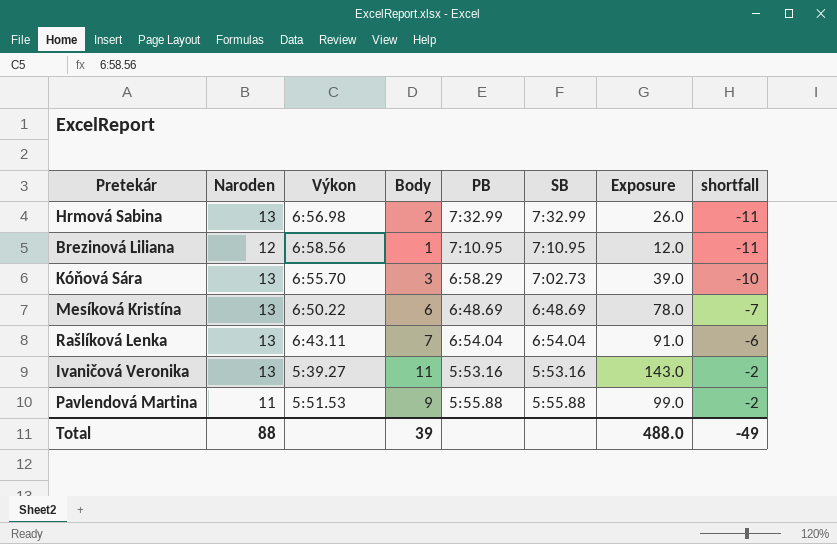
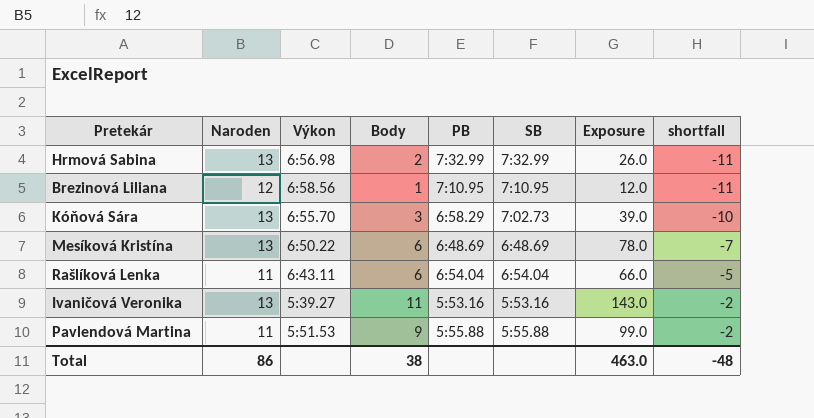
Rašlíková Lenka | Naroden: 13 -> 11
Rašlíková Lenka | Body: 7 -> 6
Rašlíková Lenka | Exposure: 91.0 -> 66.0
Rašlíková Lenka | shortfall: -6 -> -5
Total | Naroden: 88 -> 86
Total | Body: 39 -> 38
Total | Exposure: 488.0 -> 463.0
Total | shortfall: -49 -> -48

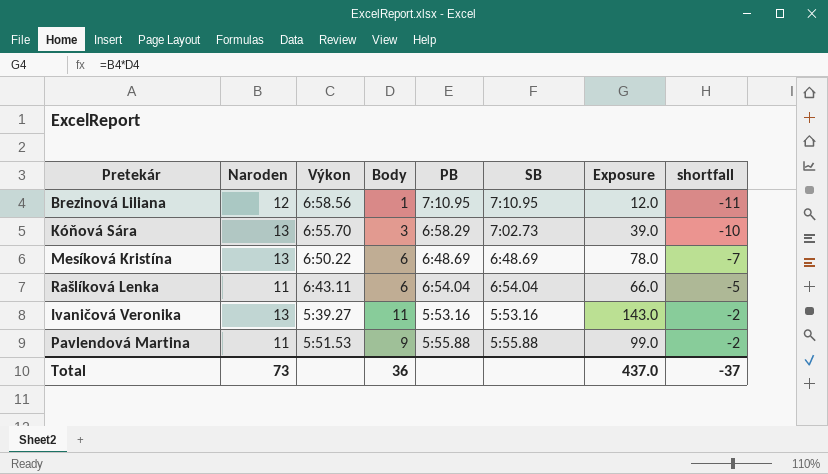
row Hrmová Sabina: 13 | 6:56.98 | 2 | 7:32.99 | 7:32.99 | 26.0 | -11 -> none
Total | Naroden: 86 -> 73
Total | Body: 38 -> 36
Total | Exposure: 463.0 -> 437.0
Total | shortfall: -48 -> -37

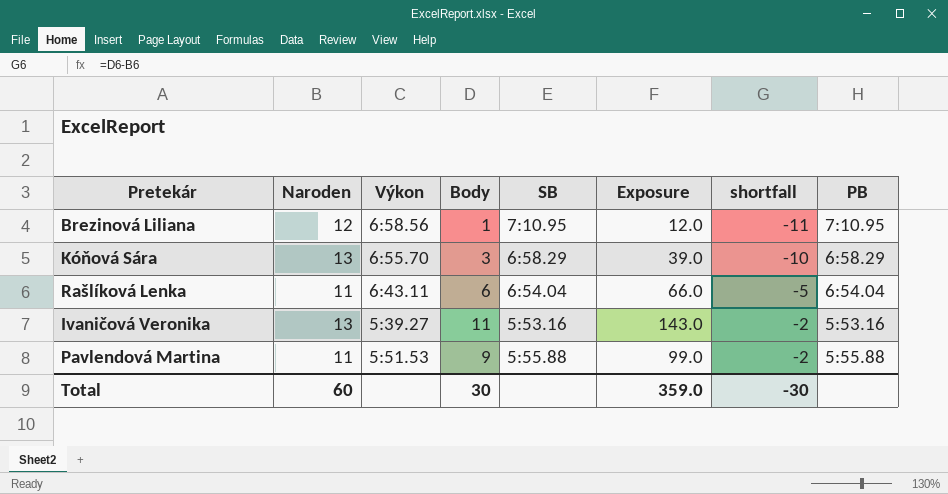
column PB | position: 5 -> 8
row Mesíková Kristína: 13 | 6:50.22 | 6 | 6:48.69 | 6:48.69 | 78.0 | -7 -> none
Kóňová Sára | SB: 7:02.73 -> 6:58.29
Total | Naroden: 73 -> 60
Total | Body: 36 -> 30
Total | Exposure: 437.0 -> 359.0
Total | shortfall: -37 -> -30

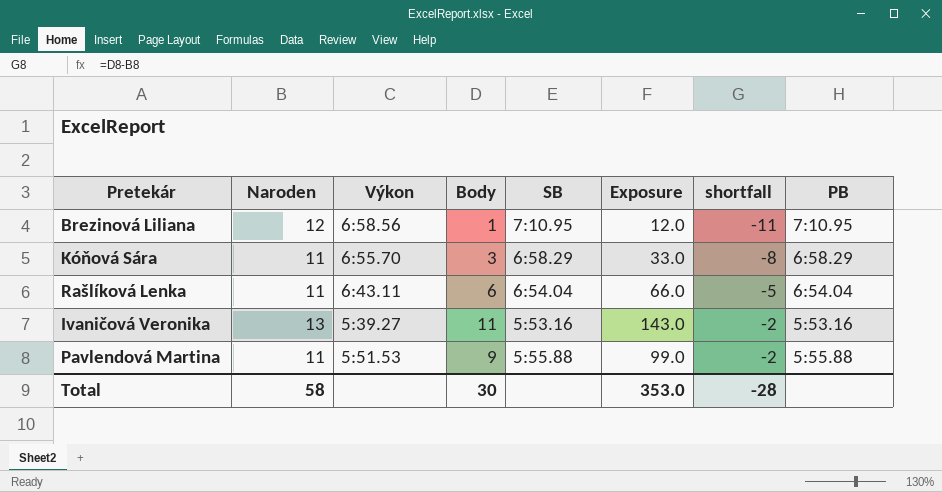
Kóňová Sára | Naroden: 13 -> 11
Kóňová Sára | Exposure: 39.0 -> 33.0
Kóňová Sára | shortfall: -10 -> -8
Total | Naroden: 60 -> 58
Total | Exposure: 359.0 -> 353.0
Total | shortfall: -30 -> -28

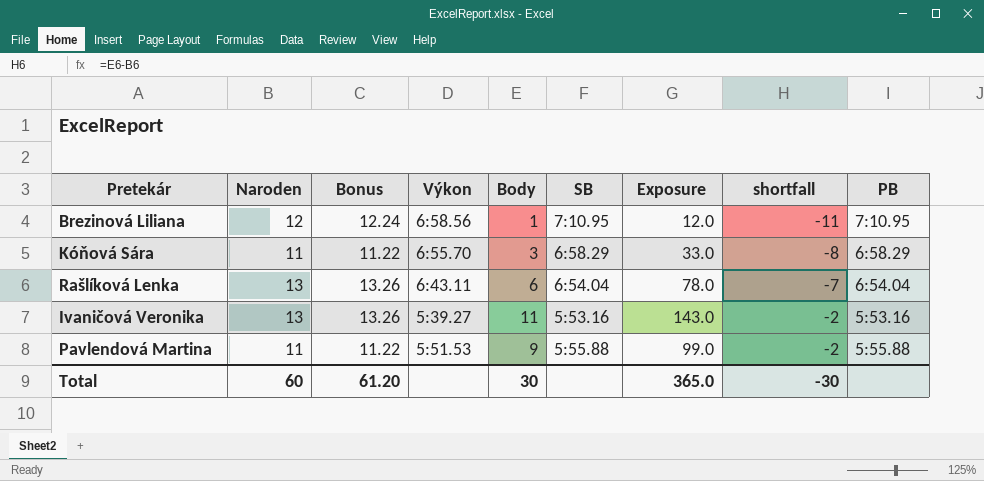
column Bonus | formula: none -> [Naroden] * 1.02
Rašlíková Lenka | Naroden: 11 -> 13
Rašlíková Lenka | Exposure: 66.0 -> 78.0
Rašlíková Lenka | shortfall: -5 -> -7
Total | Naroden: 58 -> 60
Total | Exposure: 353.0 -> 365.0
Total | shortfall: -28 -> -30

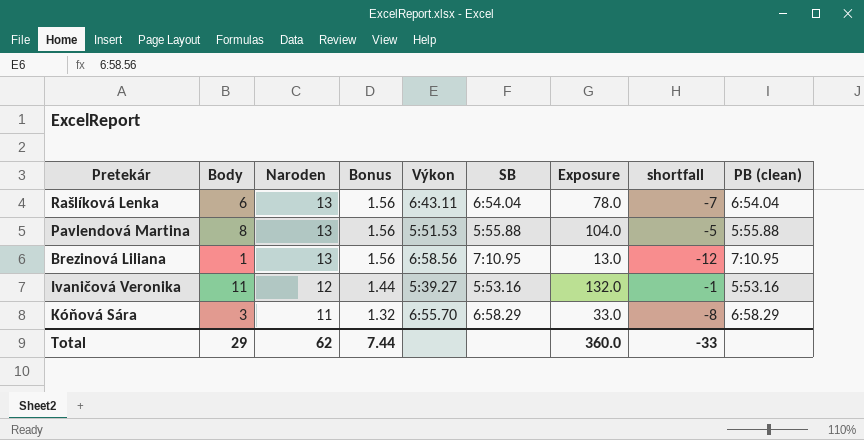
row order: shortfall ascending -> Naroden descending
column Body | position: 5 -> 2
column Bonus | formula: [Naroden] * 1.02 -> [Naroden] * 0.12
column name: PB -> PB (clean)
Pavlendová Martina | Body: 9 -> 8
Pavlendová Martina | Naroden: 11 -> 13
Pavlendová Martina | Exposure: 99.0 -> 104.0
Pavlendová Martina | shortfall: -2 -> -5
Brezinová Liliana | Naroden: 12 -> 13
Brezinová Liliana | Exposure: 12.0 -> 13.0
Brezinová Liliana | shortfall: -11 -> -12
Ivaničová Veronika | Naroden: 13 -> 12
Ivaničová Veronika | Exposure: 143.0 -> 132.0
Ivaničová Veronika | shortfall: -2 -> -1
Total | Body: 30 -> 29
Total | Naroden: 60 -> 62
Total | Bonus: 61.20 -> 7.44
Total | Exposure: 365.0 -> 360.0
Total | shortfall: -30 -> -33

